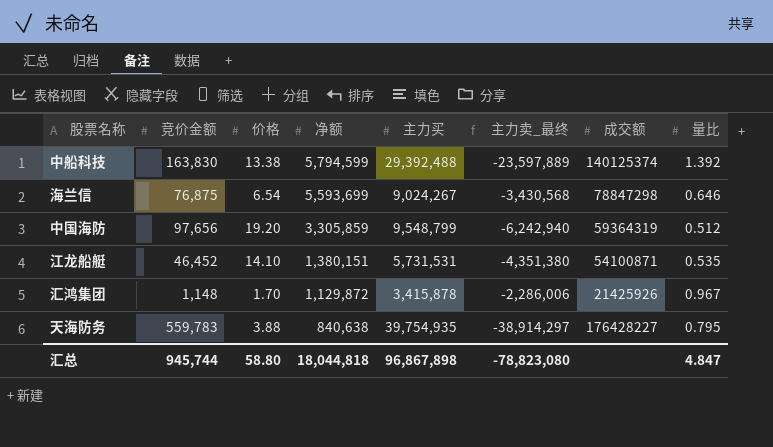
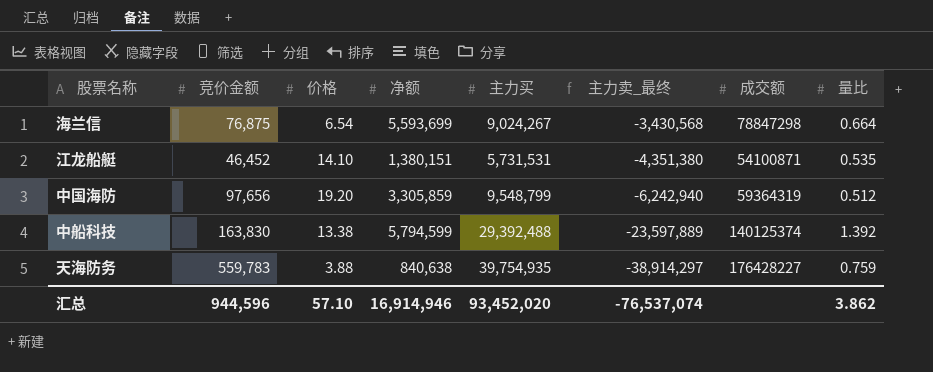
row order: 净额 descending -> 主力卖_最终 descending
row 汇鸿集团: 1,148 | 1.70 | 1,129,872 | 3,415,878 | -2,286,006 | 21425926 | 0.967 -> none
海兰信 | 量比: 0.646 -> 0.664
天海防务 | 量比: 0.795 -> 0.759
汇总 | 竞价金额: 945,744 -> 944,596
汇总 | 价格: 58.80 -> 57.10
汇总 | 净额: 18,044,818 -> 16,914,946
汇总 | 主力买: 96,867,898 -> 93,452,020
汇总 | 主力卖_最终: -78,823,080 -> -76,537,074
汇总 | 量比: 4.847 -> 3.862

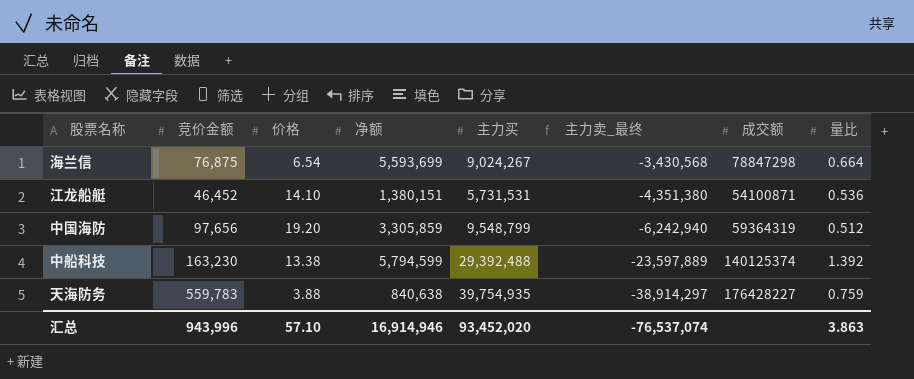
江龙船艇 | 量比: 0.535 -> 0.536
中船科技 | 竞价金额: 163,830 -> 163,230
汇总 | 竞价金额: 944,596 -> 943,996
汇总 | 量比: 3.862 -> 3.863

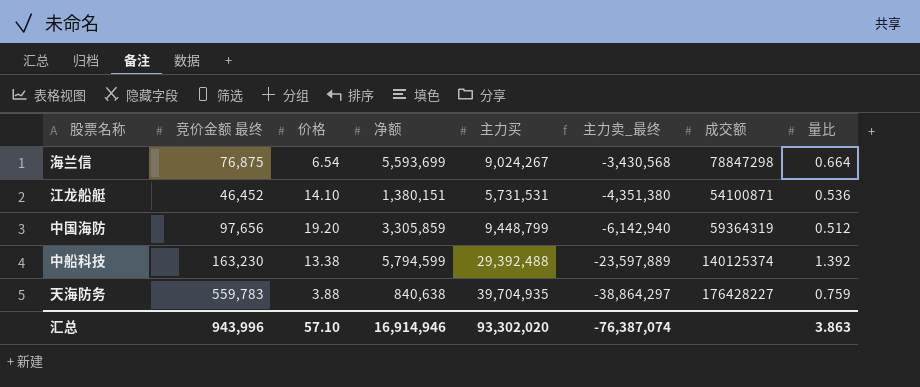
column name: 竞价金额 -> 竞价金额 最终
中国海防 | 主力买: 9,548,799 -> 9,448,799
中国海防 | 主力卖_最终: -6,242,940 -> -6,142,940
天海防务 | 主力买: 39,754,935 -> 39,704,935
天海防务 | 主力卖_最终: -38,914,297 -> -38,864,297
汇总 | 主力买: 93,452,020 -> 93,302,020
汇总 | 主力卖_最终: -76,537,074 -> -76,387,074

